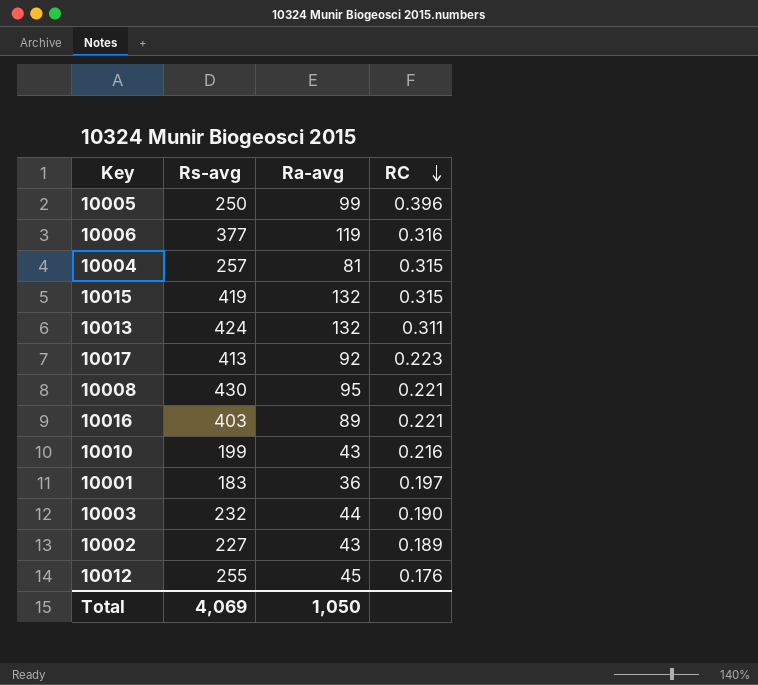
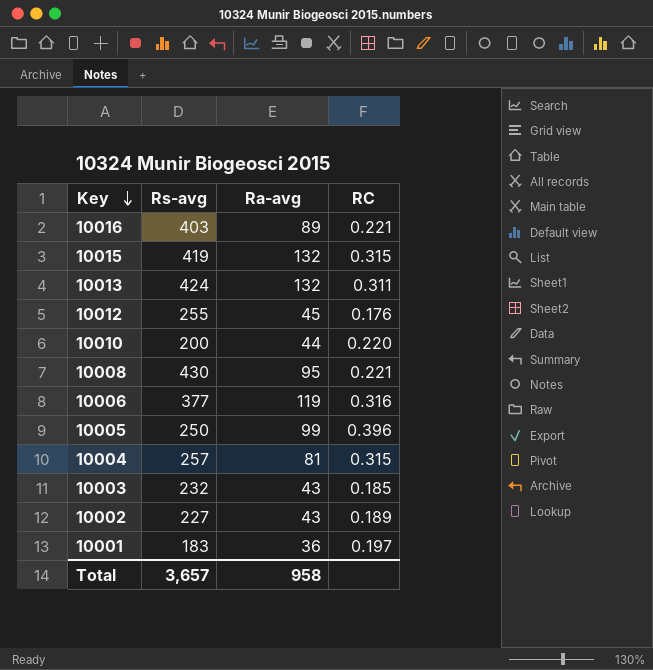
row order: RC descending -> Key descending
row 10017: 413 | 92 | 0.223 -> none
10010 | Rs-avg: 199 -> 200
10010 | Ra-avg: 43 -> 44
10010 | RC: 0.216 -> 0.220
10003 | Ra-avg: 44 -> 43
10003 | RC: 0.190 -> 0.185
Total | Rs-avg: 4,069 -> 3,657
Total | Ra-avg: 1,050 -> 958

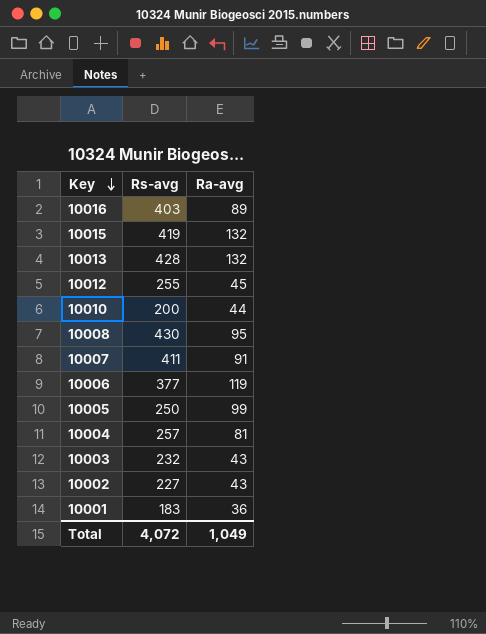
column RC | formula: [Ra-avg] / [Rs-avg] -> none
10013 | Rs-avg: 424 -> 428
row 10007: none -> 411 | 91
Total | Rs-avg: 3,657 -> 4,072
Total | Ra-avg: 958 -> 1,049

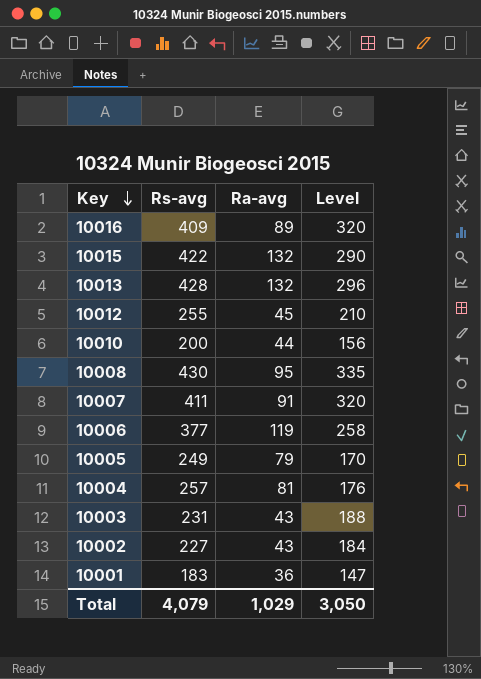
column Level | formula: none -> [Rs-avg] - [Ra-avg]
10016 | Rs-avg: 403 -> 409
10015 | Rs-avg: 419 -> 422
10005 | Rs-avg: 250 -> 249
10005 | Ra-avg: 99 -> 79
10003 | Rs-avg: 232 -> 231
Total | Rs-avg: 4,072 -> 4,079
Total | Ra-avg: 1,049 -> 1,029

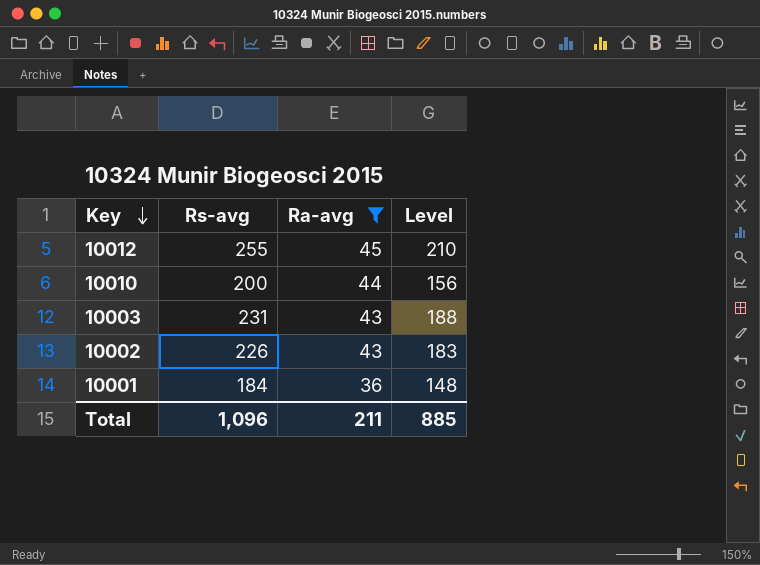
filter: none -> Ra-avg <= 45
10002 | Rs-avg: 227 -> 226
10002 | Level: 184 -> 183
10001 | Rs-avg: 183 -> 184
10001 | Level: 147 -> 148
Total | Rs-avg: 4,079 -> 1,096
Total | Ra-avg: 1,029 -> 211
Total | Level: 3,050 -> 885

